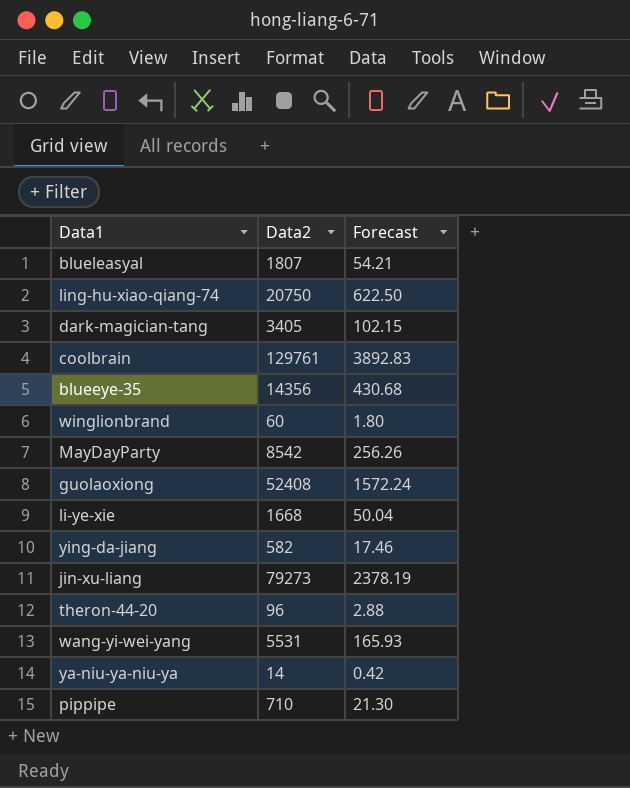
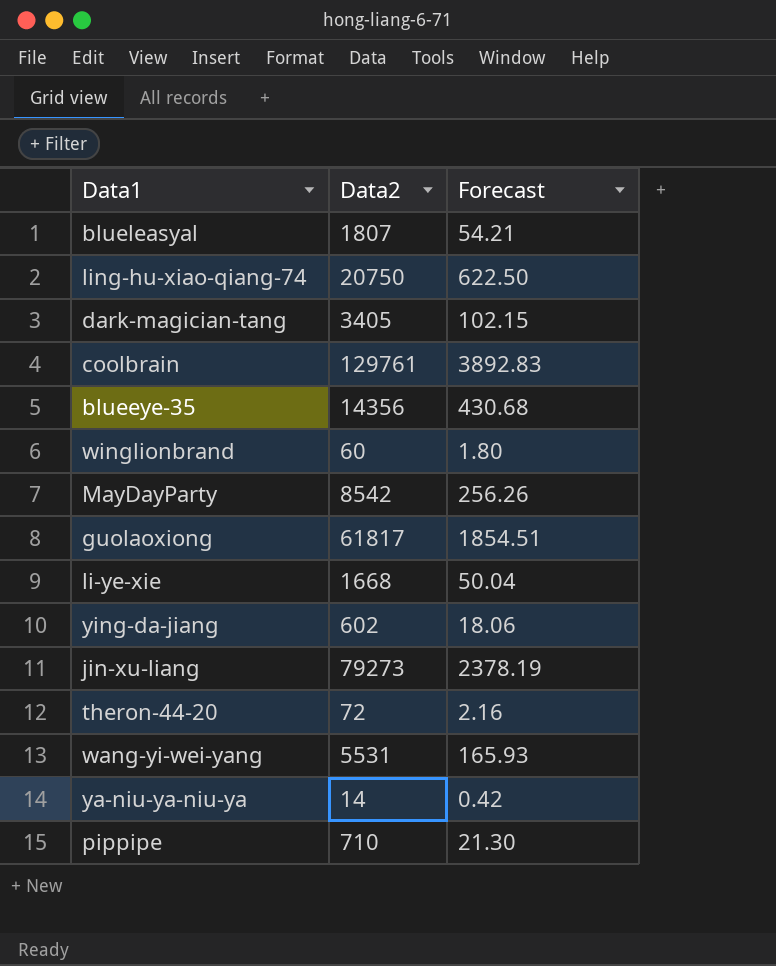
guolaoxiong | Data2: 52408 -> 61817
guolaoxiong | Forecast: 1572.24 -> 1854.51
ying-da-jiang | Data2: 582 -> 602
ying-da-jiang | Forecast: 17.46 -> 18.06
theron-44-20 | Data2: 96 -> 72
theron-44-20 | Forecast: 2.88 -> 2.16

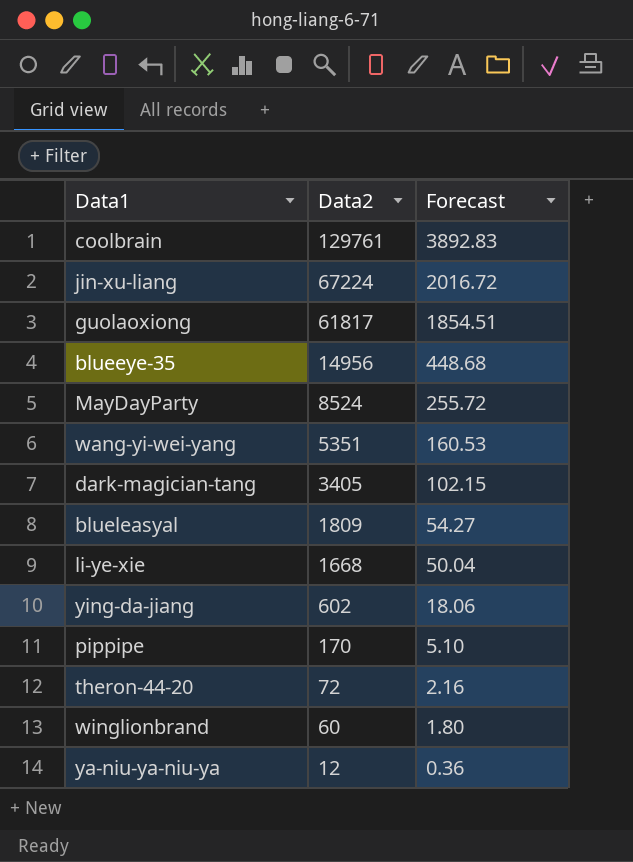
row order: none -> Data2 descending
row ling-hu-xiao-qiang-74: 20750 | 622.50 -> none
jin-xu-liang | Data2: 79273 -> 67224
jin-xu-liang | Forecast: 2378.19 -> 2016.72
blueeye-35 | Data2: 14356 -> 14956
blueeye-35 | Forecast: 430.68 -> 448.68
MayDayParty | Data2: 8542 -> 8524
MayDayParty | Forecast: 256.26 -> 255.72
wang-yi-wei-yang | Data2: 5531 -> 5351
wang-yi-wei-yang | Forecast: 165.93 -> 160.53
blueleasyal | Data2: 1807 -> 1809
blueleasyal | Forecast: 54.21 -> 54.27
pippipe | Data2: 710 -> 170
pippipe | Forecast: 21.30 -> 5.10
ya-niu-ya-niu-ya | Data2: 14 -> 12
ya-niu-ya-niu-ya | Forecast: 0.42 -> 0.36

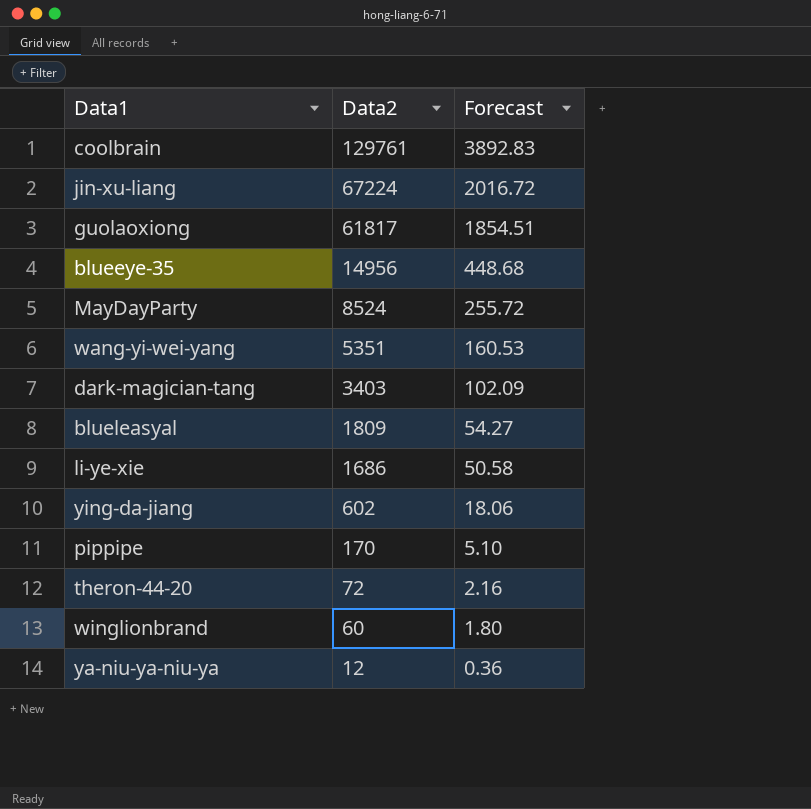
dark-magician-tang | Data2: 3405 -> 3403
dark-magician-tang | Forecast: 102.15 -> 102.09
li-ye-xie | Data2: 1668 -> 1686
li-ye-xie | Forecast: 50.04 -> 50.58

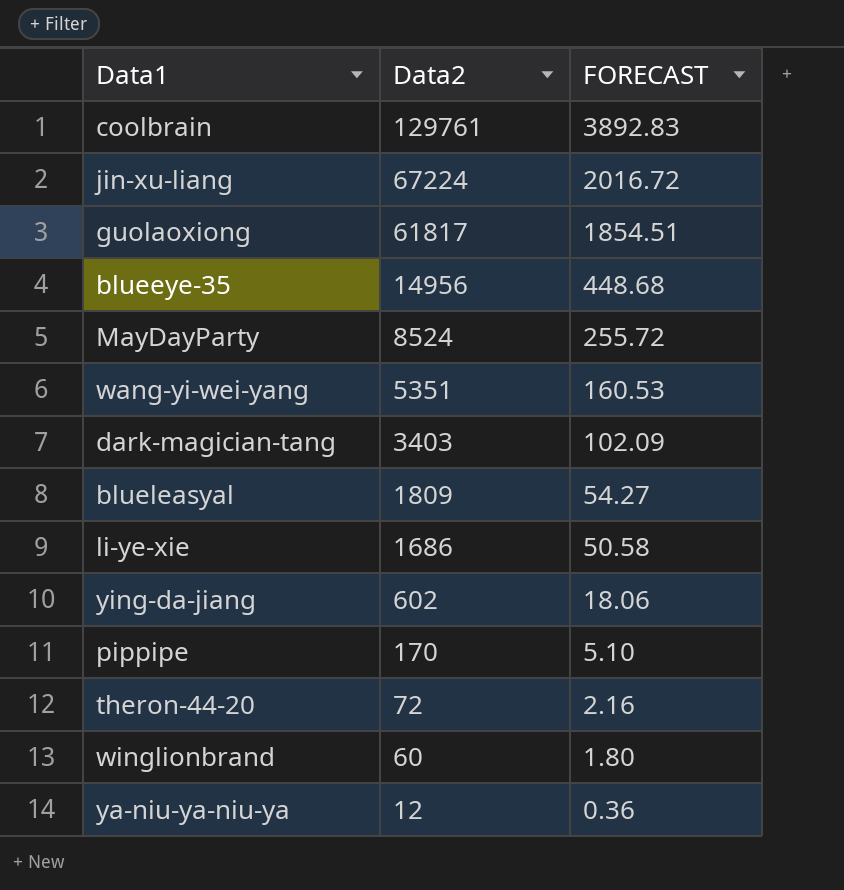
column name: Forecast -> FORECAST

